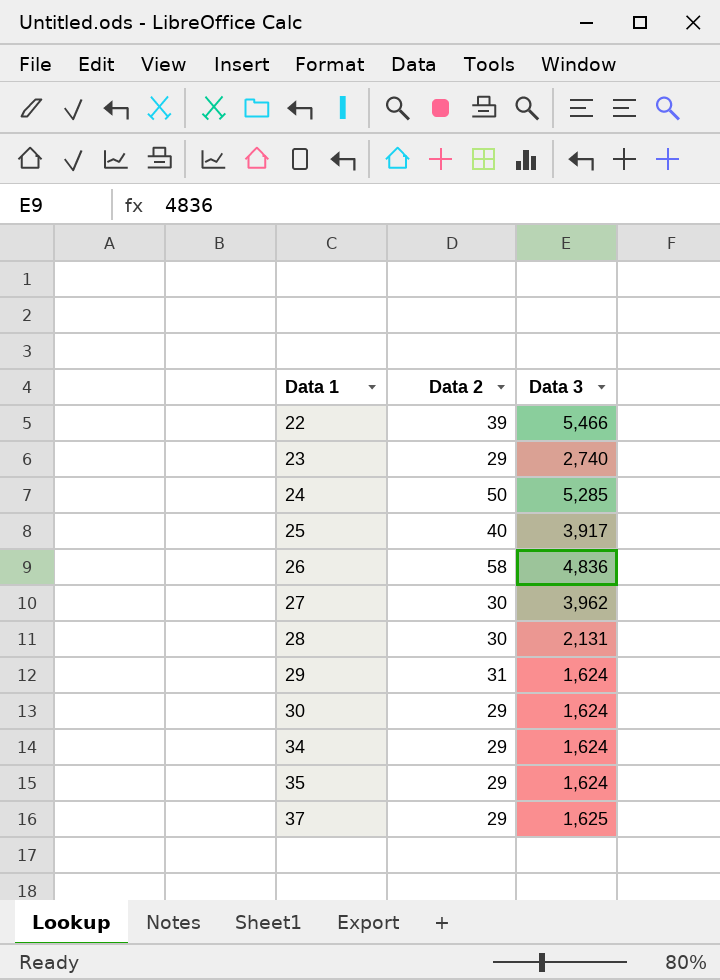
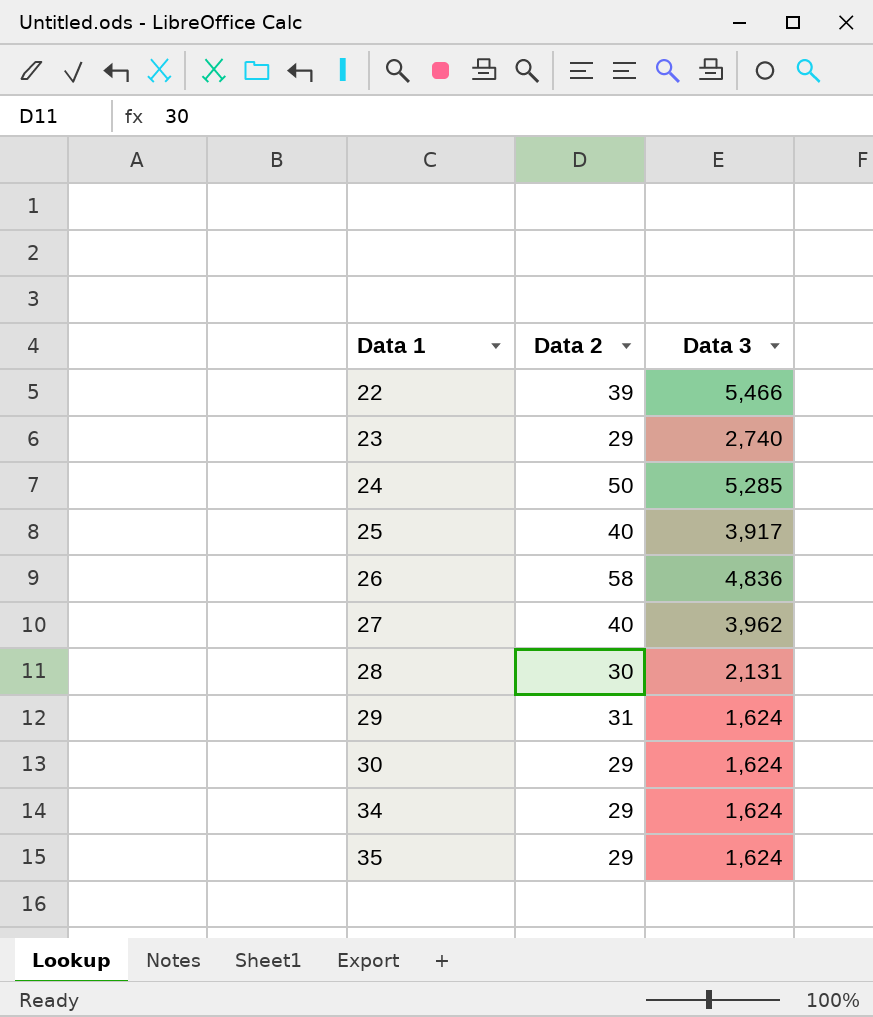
row 37: 29 | 1,625 -> none
27 | Data 2: 30 -> 40

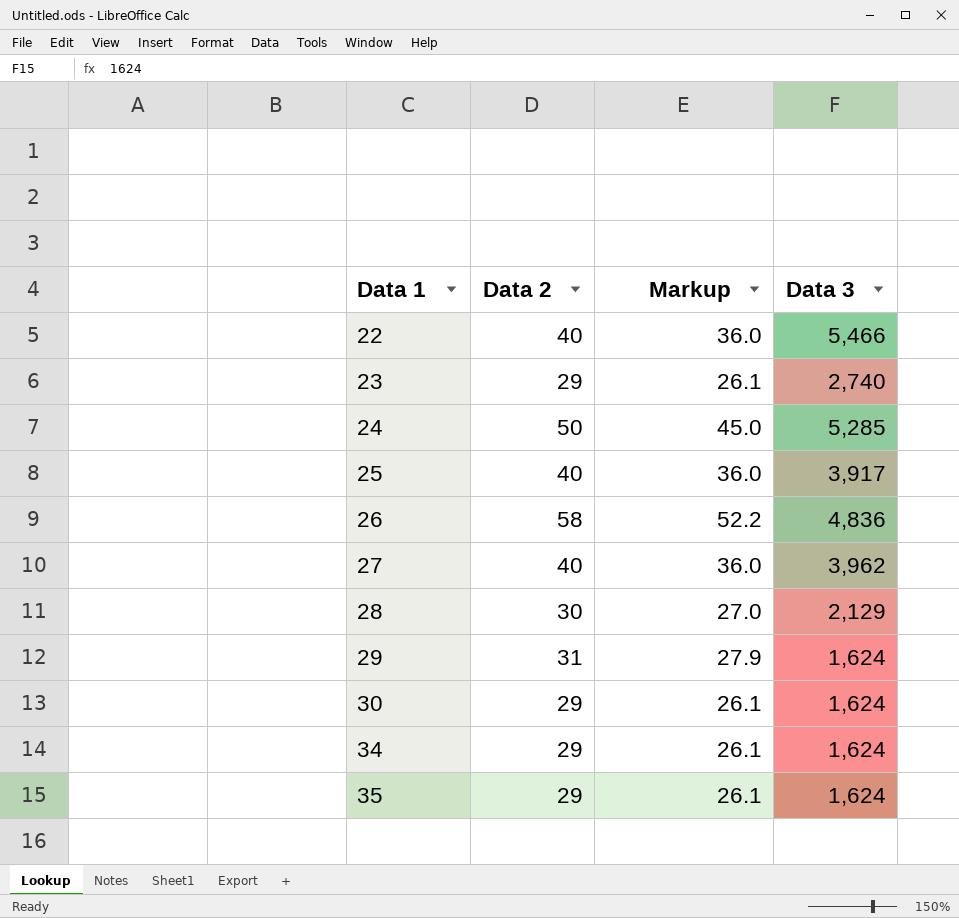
column Markup | formula: none -> [Data 2] * 0.9
22 | Data 2: 39 -> 40
28 | Data 3: 2,131 -> 2,129

